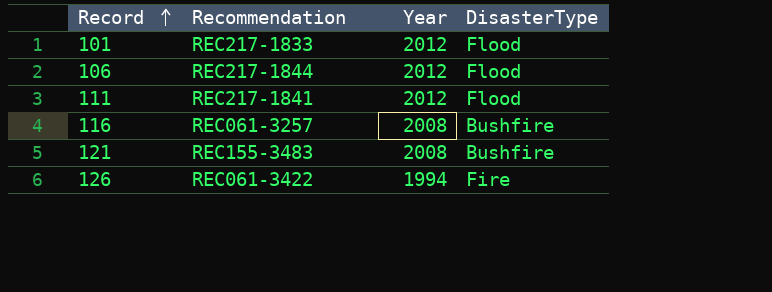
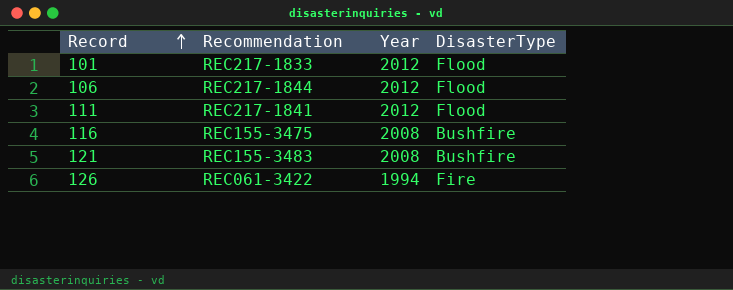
116 | Recommendation: REC061-3257 -> REC155-3475

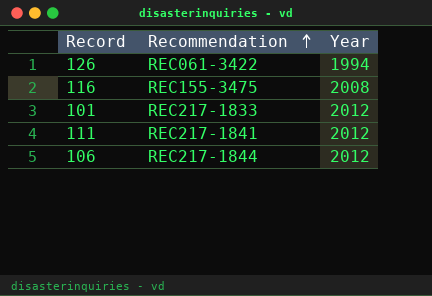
row order: Record ascending -> Recommendation ascending
column DisasterType | position: 4 -> none
row 121: REC155-3483 | 2008 | Bushfire -> none

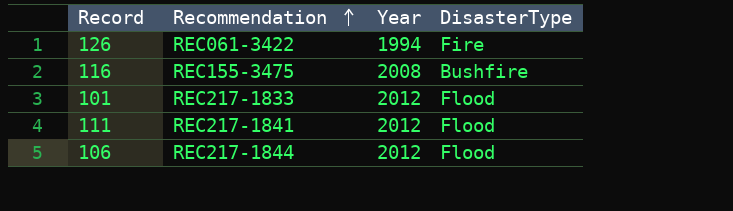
column DisasterType | position: none -> 4

